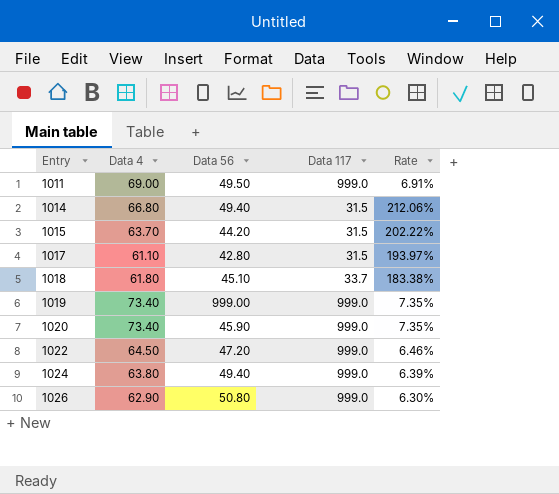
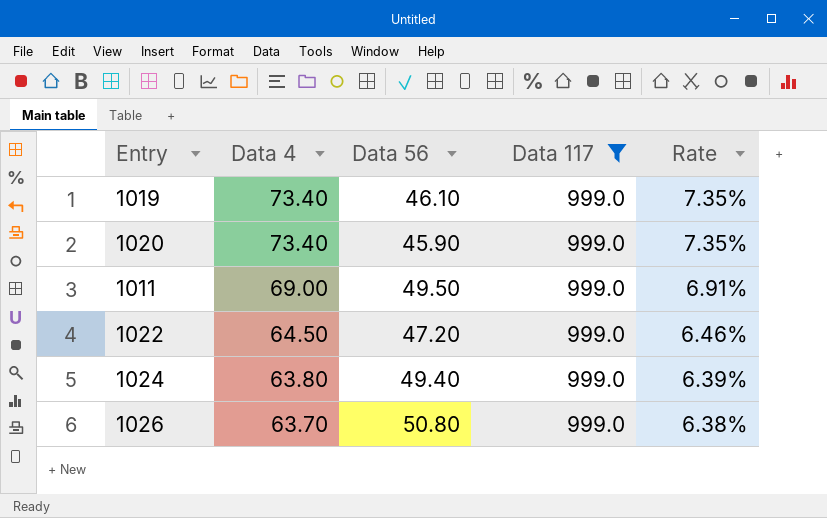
filter: none -> Data 117 = 999.0
row order: Entry ascending -> Data 4 descending
1019 | Data 56: 999.00 -> 46.10
1026 | Data 4: 62.90 -> 63.70
1026 | Rate: 6.30% -> 6.38%

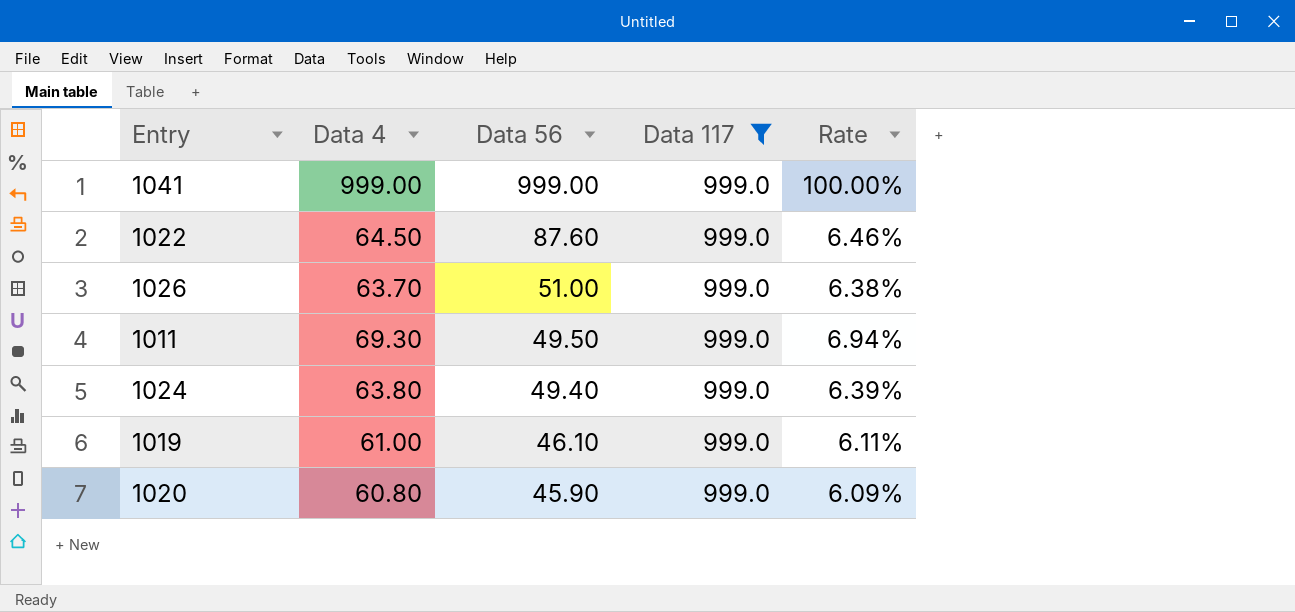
row order: Data 4 descending -> Data 56 descending
row 1041: none -> 999.00 | 999.00 | 999.0 | 100.00%
1022 | Data 56: 47.20 -> 87.60
1026 | Data 56: 50.80 -> 51.00
1011 | Data 4: 69.00 -> 69.30
1011 | Rate: 6.91% -> 6.94%
1019 | Data 4: 73.40 -> 61.00
1019 | Rate: 7.35% -> 6.11%
1020 | Data 4: 73.40 -> 60.80
1020 | Rate: 7.35% -> 6.09%

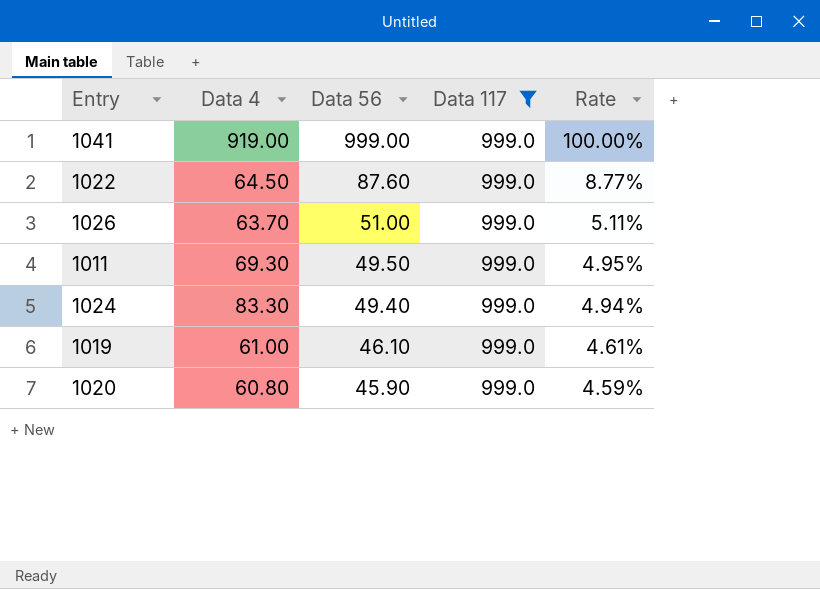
column Rate | formula: [Data 4] / [Data 117] -> [Data 56] / [Data 117]
1041 | Data 4: 999.00 -> 919.00
1024 | Data 4: 63.80 -> 83.30

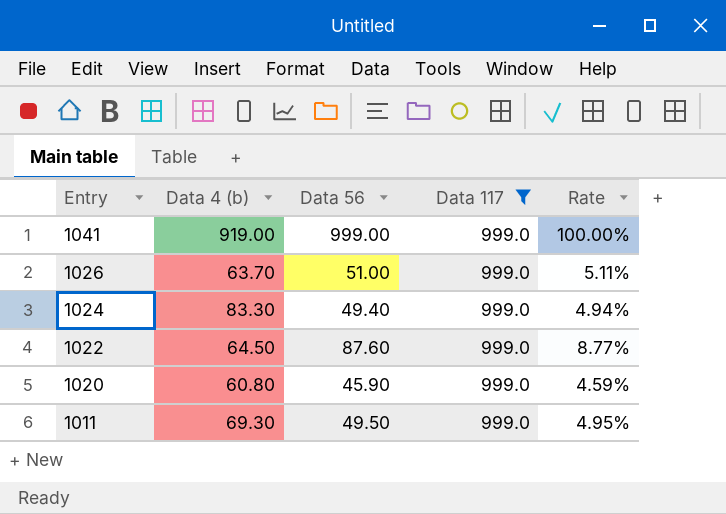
row order: Data 56 descending -> Entry descending
column name: Data 4 -> Data 4 (b)
row 1019: 61.00 | 46.10 | 999.0 | 4.61% -> none

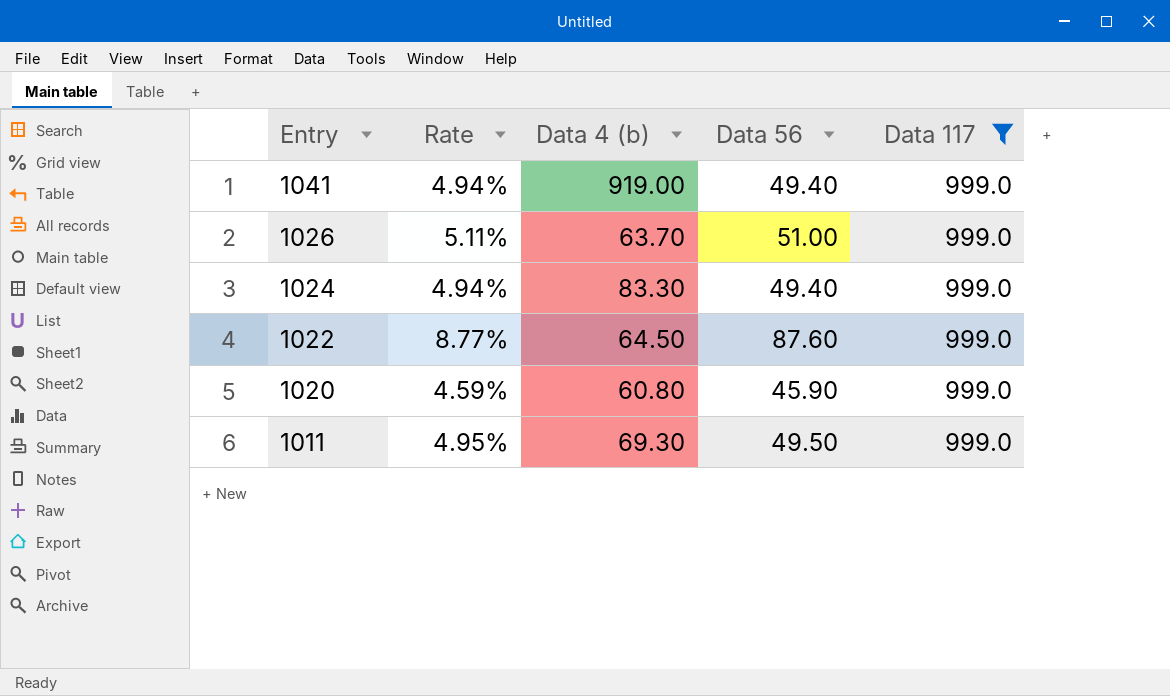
column Rate | position: 5 -> 2
1041 | Rate: 100.00% -> 4.94%
1041 | Data 56: 999.00 -> 49.40

